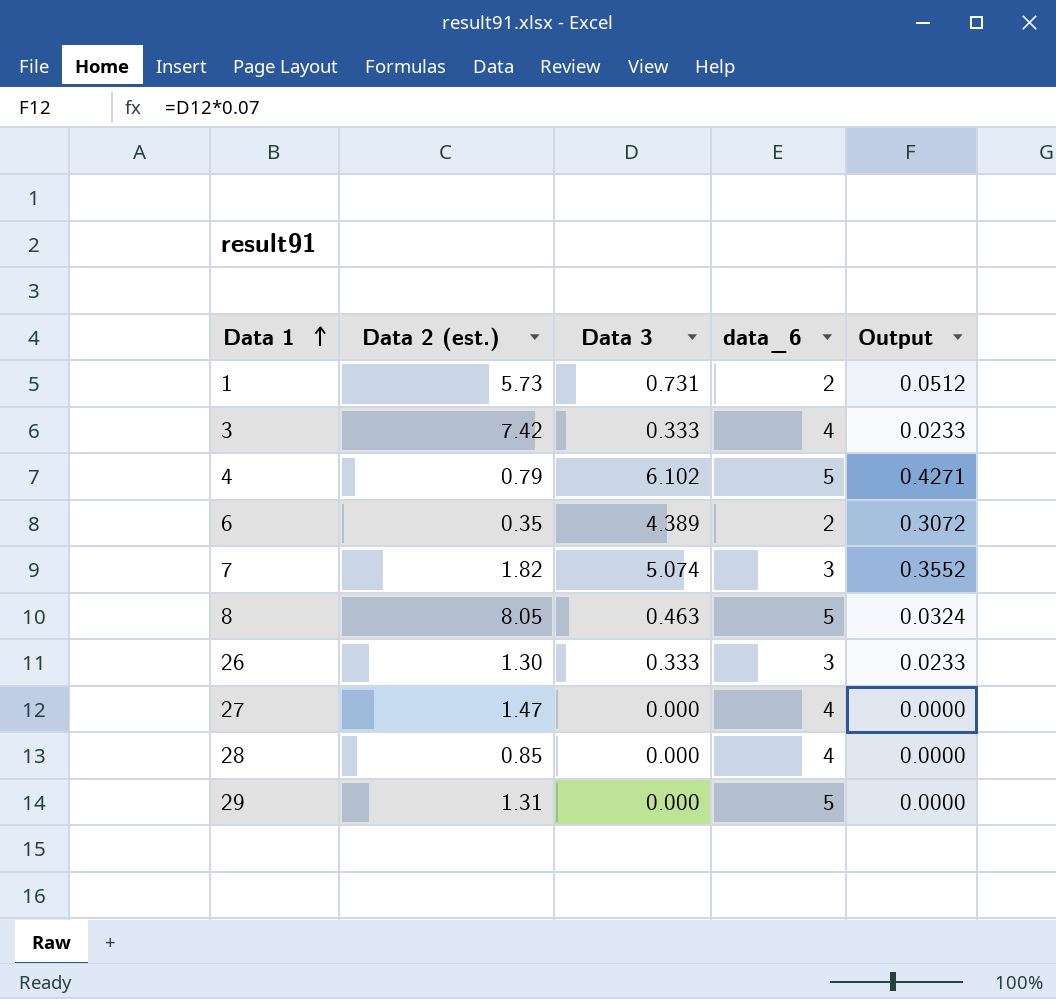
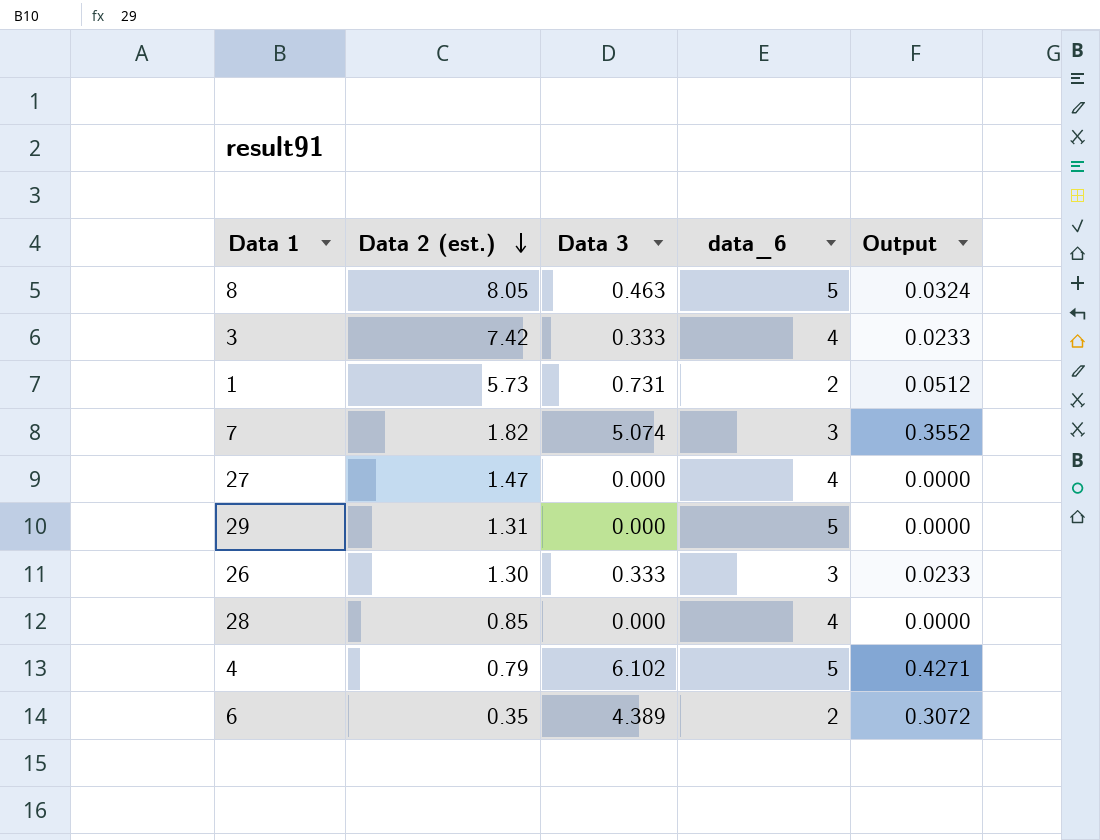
row order: Data 1 ascending -> Data 2 (est.) descending

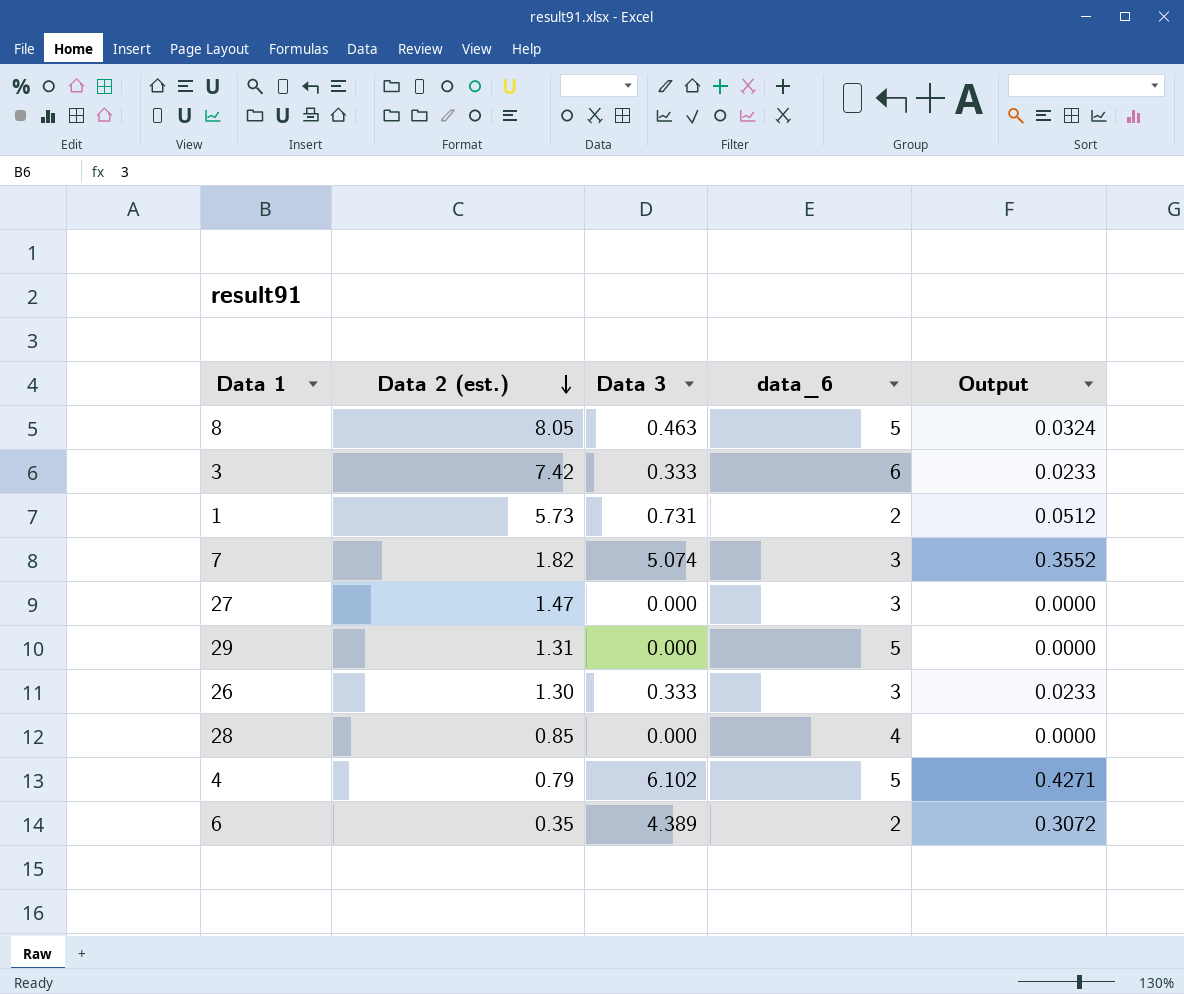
3 | data_6: 4 -> 6
27 | data_6: 4 -> 3

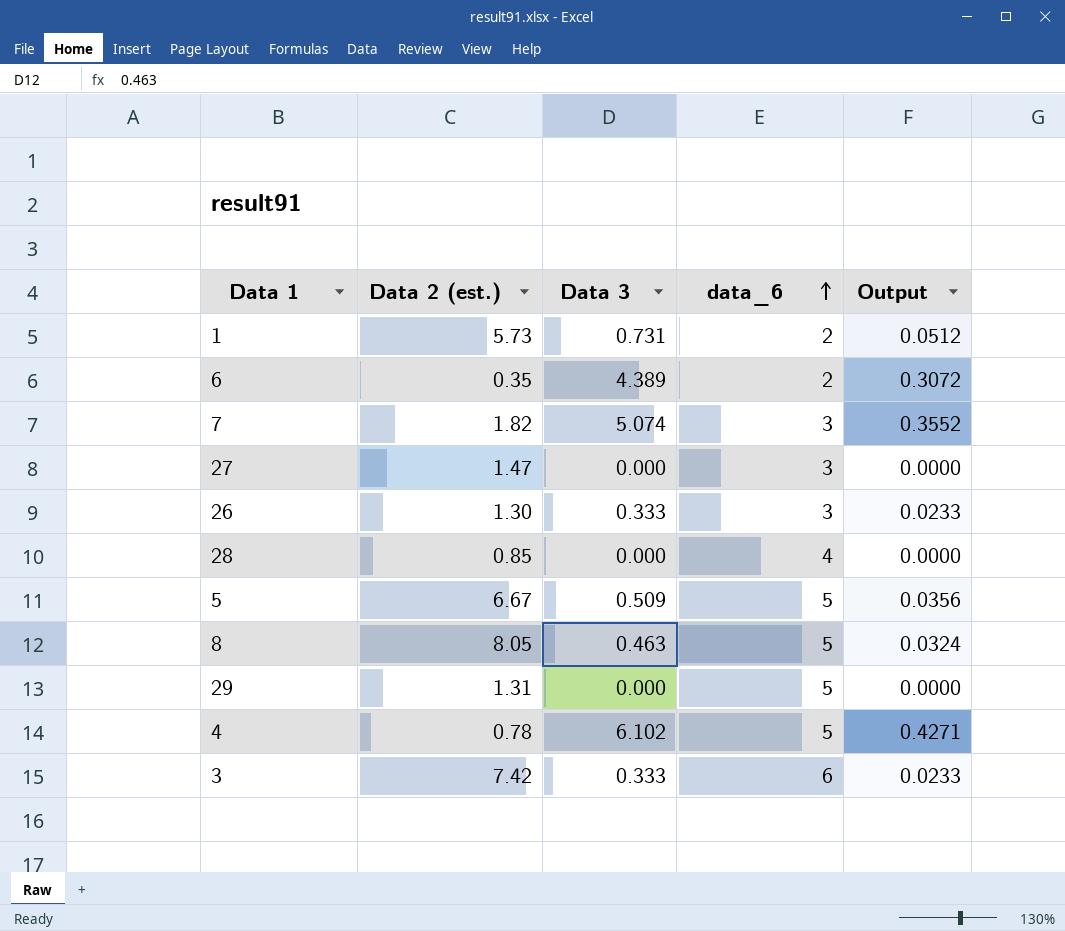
row order: Data 2 (est.) descending -> data_6 ascending
row 5: none -> 6.67 | 0.509 | 5 | 0.0356
4 | Data 2 (est.): 0.79 -> 0.78

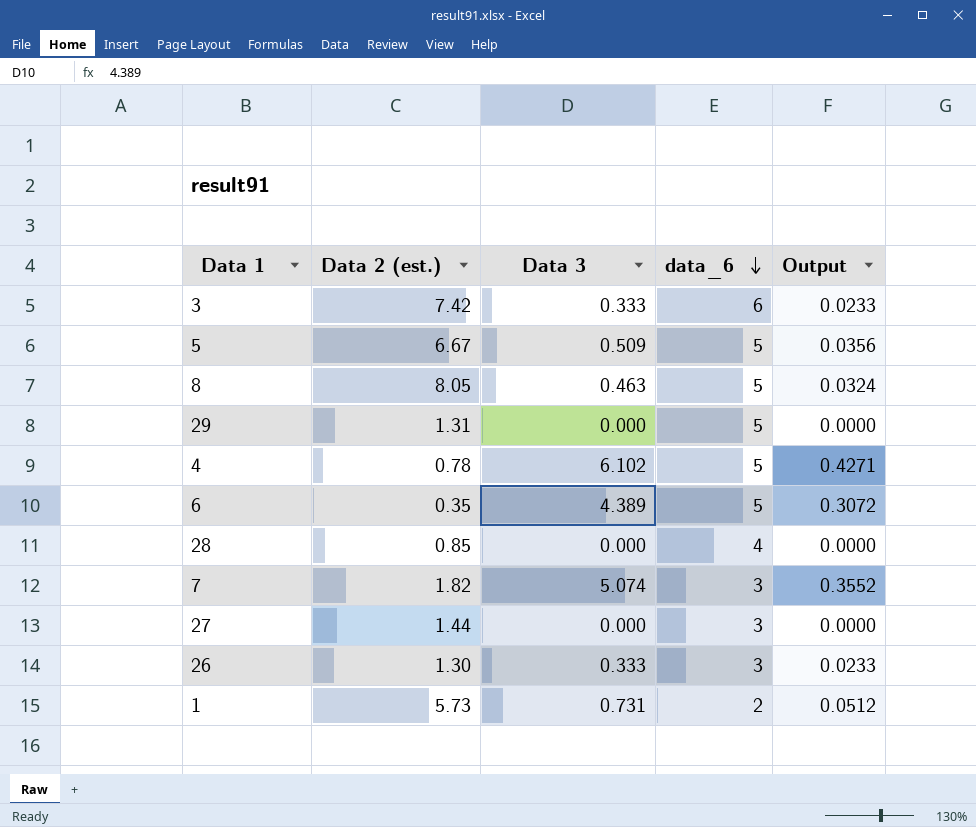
row order: data_6 ascending -> data_6 descending
6 | data_6: 2 -> 5
27 | Data 2 (est.): 1.47 -> 1.44

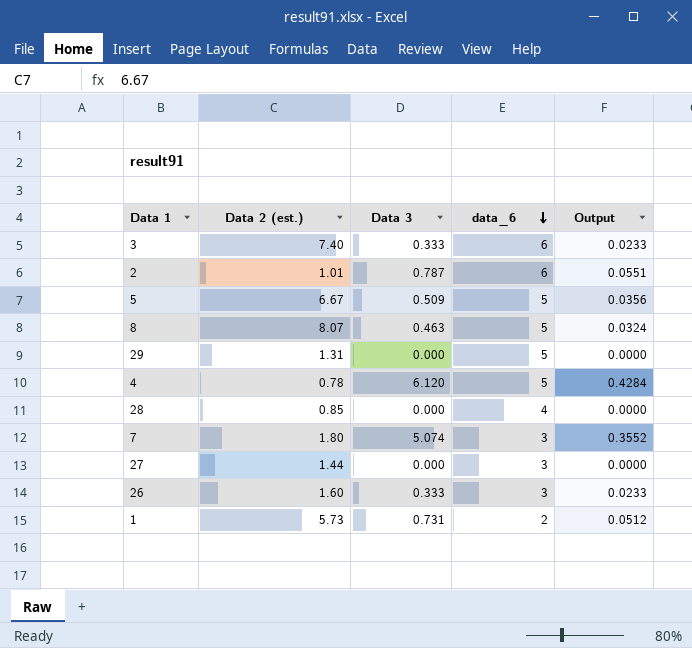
row 6: 0.35 | 4.389 | 5 | 0.3072 -> none
3 | Data 2 (est.): 7.42 -> 7.40
row 2: none -> 1.01 | 0.787 | 6 | 0.0551
8 | Data 2 (est.): 8.05 -> 8.07
4 | Data 3: 6.102 -> 6.120
4 | Output: 0.4271 -> 0.4284
7 | Data 2 (est.): 1.82 -> 1.80
26 | Data 2 (est.): 1.30 -> 1.60

